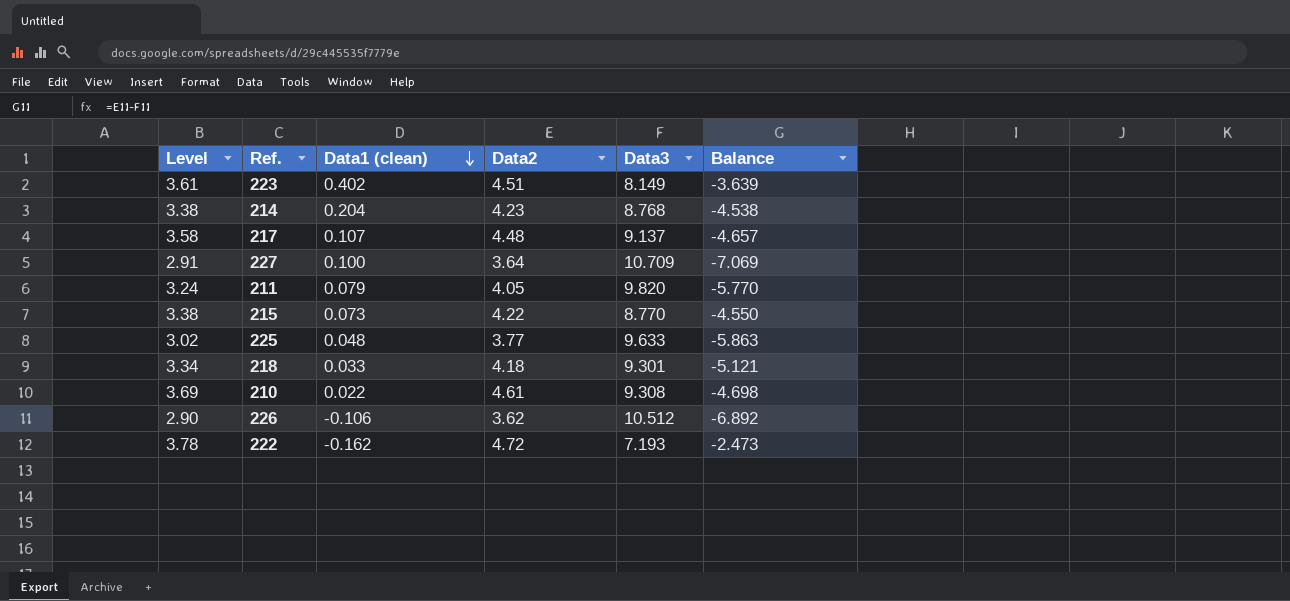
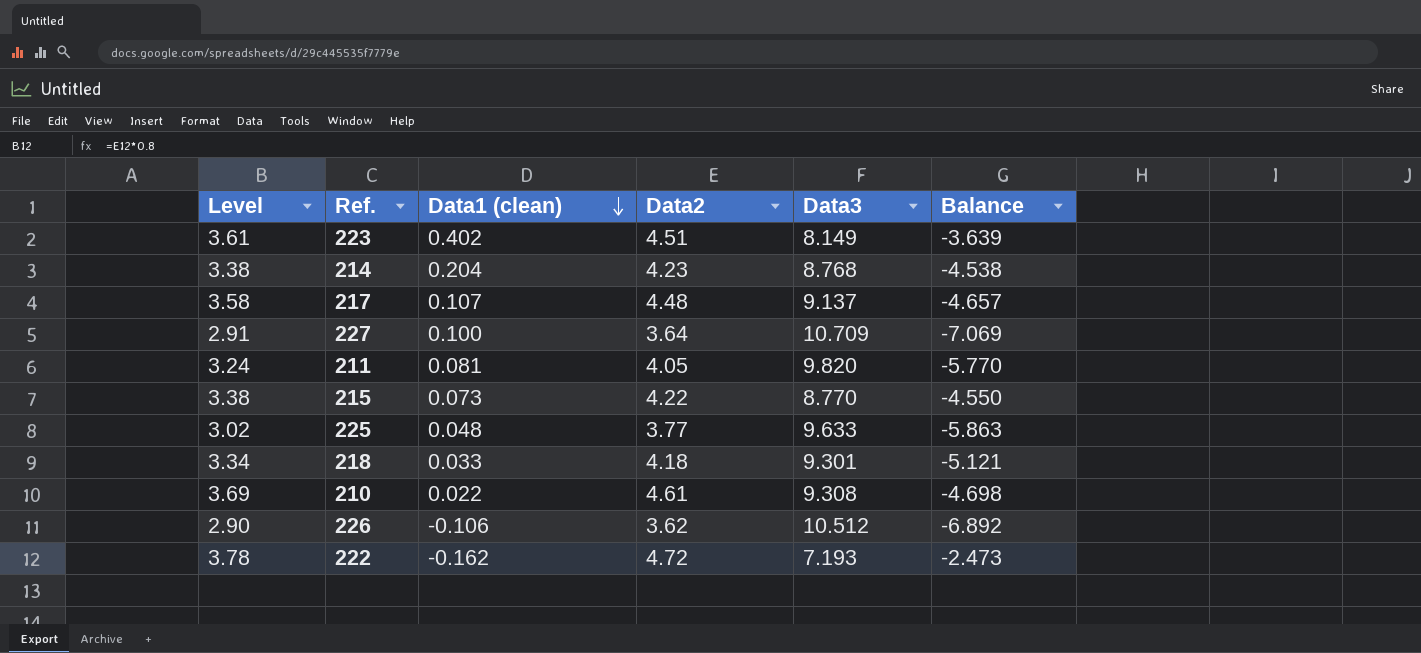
211 | Data1 (clean): 0.079 -> 0.081

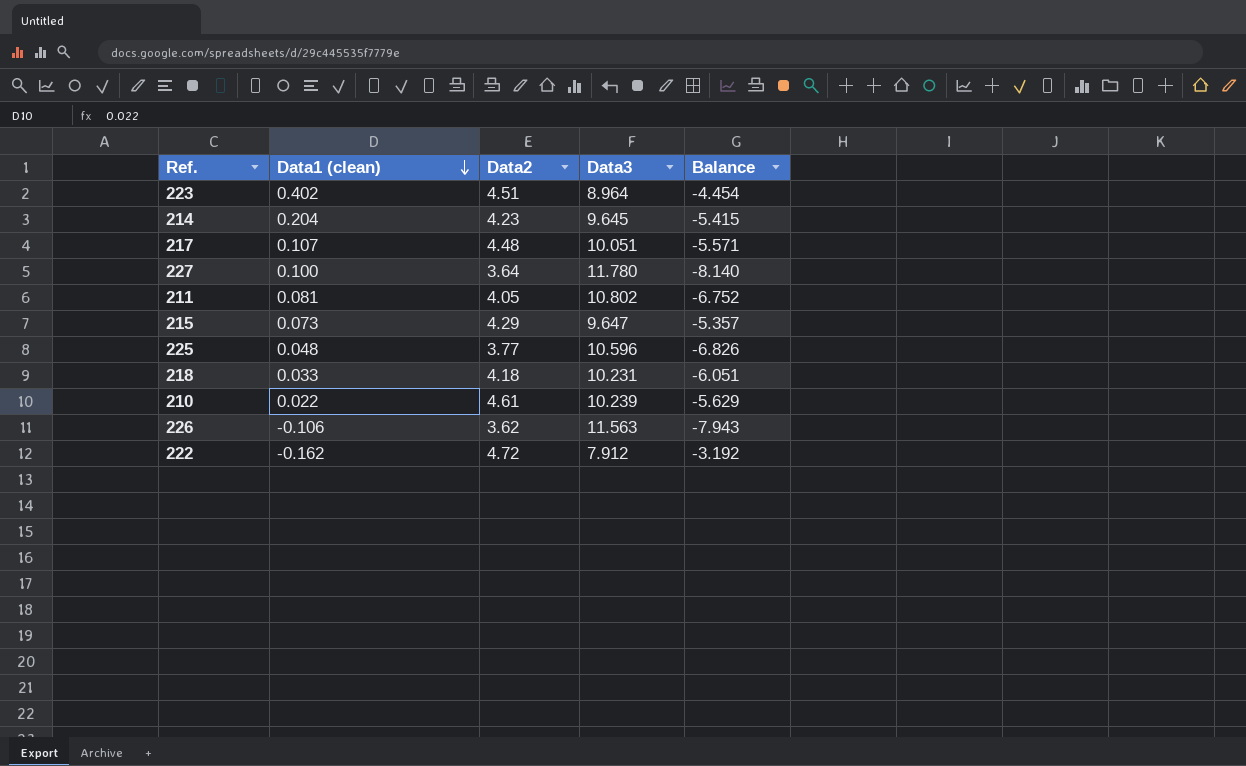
column Level | formula: [Data2] * 0.8 -> none
223 | Data3: 8.149 -> 8.964
223 | Balance: -3.639 -> -4.454
214 | Data3: 8.768 -> 9.645
214 | Balance: -4.538 -> -5.415
217 | Data3: 9.137 -> 10.051
217 | Balance: -4.657 -> -5.571
227 | Data3: 10.709 -> 11.780
227 | Balance: -7.069 -> -8.140
211 | Data3: 9.820 -> 10.802
211 | Balance: -5.770 -> -6.752
215 | Data2: 4.22 -> 4.29
215 | Data3: 8.770 -> 9.647
215 | Balance: -4.550 -> -5.357
225 | Data3: 9.633 -> 10.596
225 | Balance: -5.863 -> -6.826
218 | Data3: 9.301 -> 10.231
218 | Balance: -5.121 -> -6.051
210 | Data3: 9.308 -> 10.239
210 | Balance: -4.698 -> -5.629
226 | Data3: 10.512 -> 11.563
226 | Balance: -6.892 -> -7.943
222 | Data3: 7.193 -> 7.912
222 | Balance: -2.473 -> -3.192

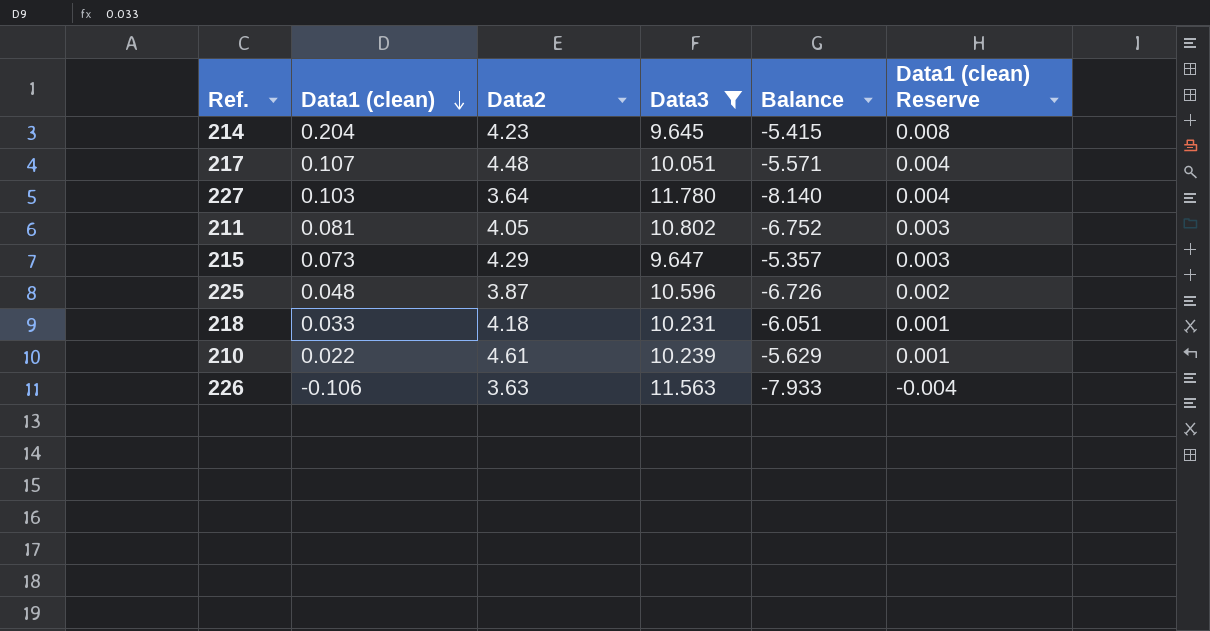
filter: none -> Data3 >= 9.645
column Data1 (clean) Reserve | formula: none -> [Data1 (clean)] * 0.04
227 | Data1 (clean): 0.100 -> 0.103
225 | Data2: 3.77 -> 3.87
225 | Balance: -6.826 -> -6.726
226 | Data2: 3.62 -> 3.63
226 | Balance: -7.943 -> -7.933

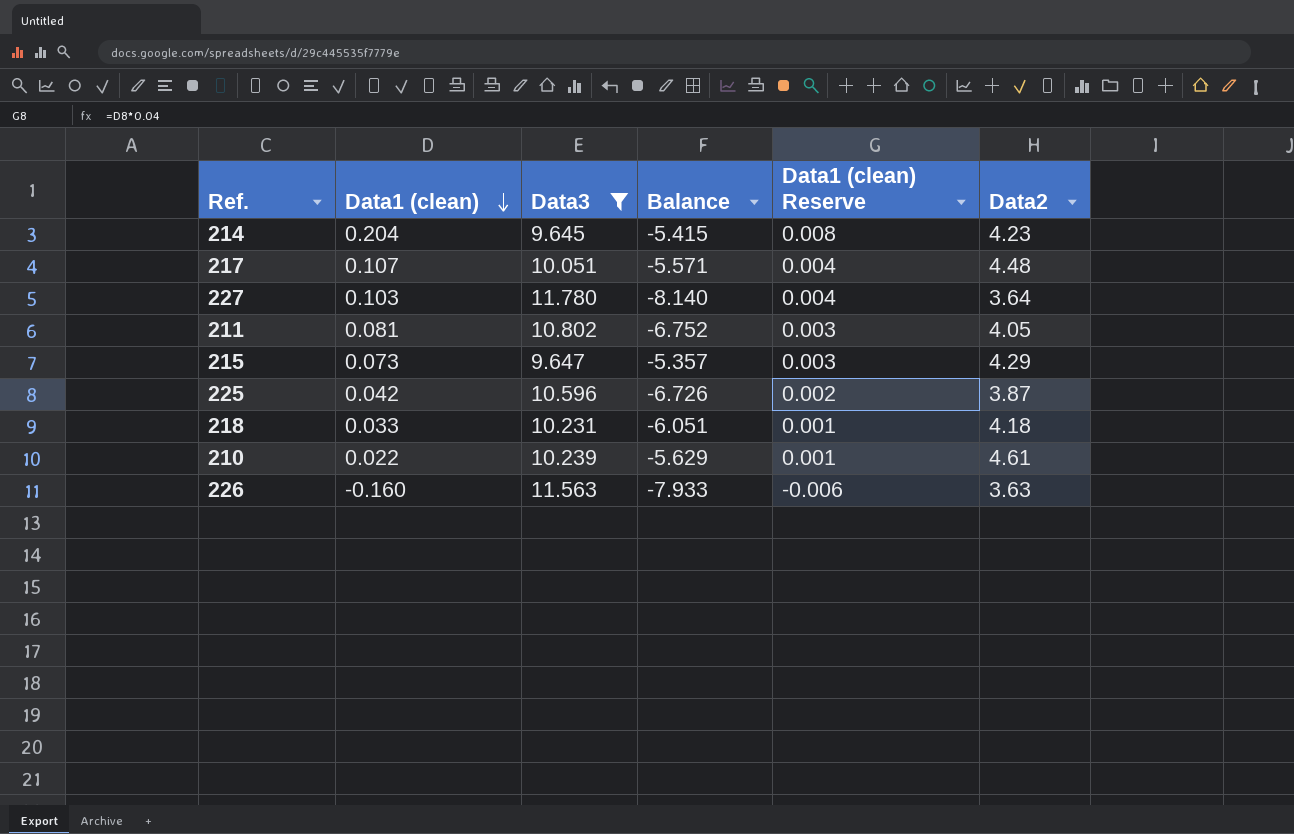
column Data2 | position: 3 -> 6
225 | Data1 (clean): 0.048 -> 0.042
226 | Data1 (clean): -0.106 -> -0.160
226 | Data1 (clean) Reserve: -0.004 -> -0.006

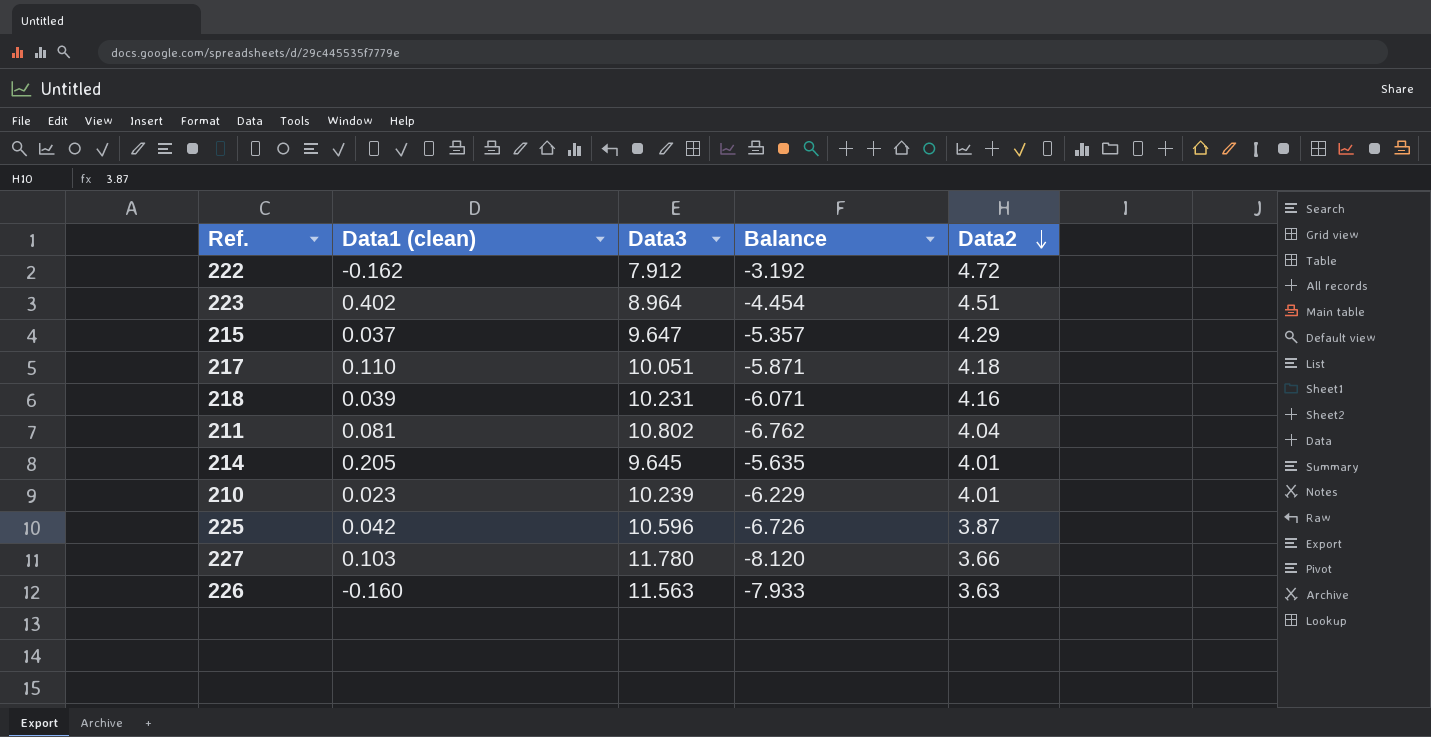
filter: Data3 >= 9.645 -> none
row order: Data1 (clean) descending -> Data2 descending
column Data1 (clean) Reserve | formula: [Data1 (clean)] * 0.04 -> none
215 | Data1 (clean): 0.073 -> 0.037
217 | Data1 (clean): 0.107 -> 0.110
217 | Balance: -5.571 -> -5.871
217 | Data2: 4.48 -> 4.18
218 | Data1 (clean): 0.033 -> 0.039
218 | Balance: -6.051 -> -6.071
218 | Data2: 4.18 -> 4.16
211 | Balance: -6.752 -> -6.762
211 | Data2: 4.05 -> 4.04
214 | Data1 (clean): 0.204 -> 0.205
214 | Balance: -5.415 -> -5.635
214 | Data2: 4.23 -> 4.01
210 | Data1 (clean): 0.022 -> 0.023
210 | Balance: -5.629 -> -6.229
210 | Data2: 4.61 -> 4.01
227 | Balance: -8.140 -> -8.120
227 | Data2: 3.64 -> 3.66

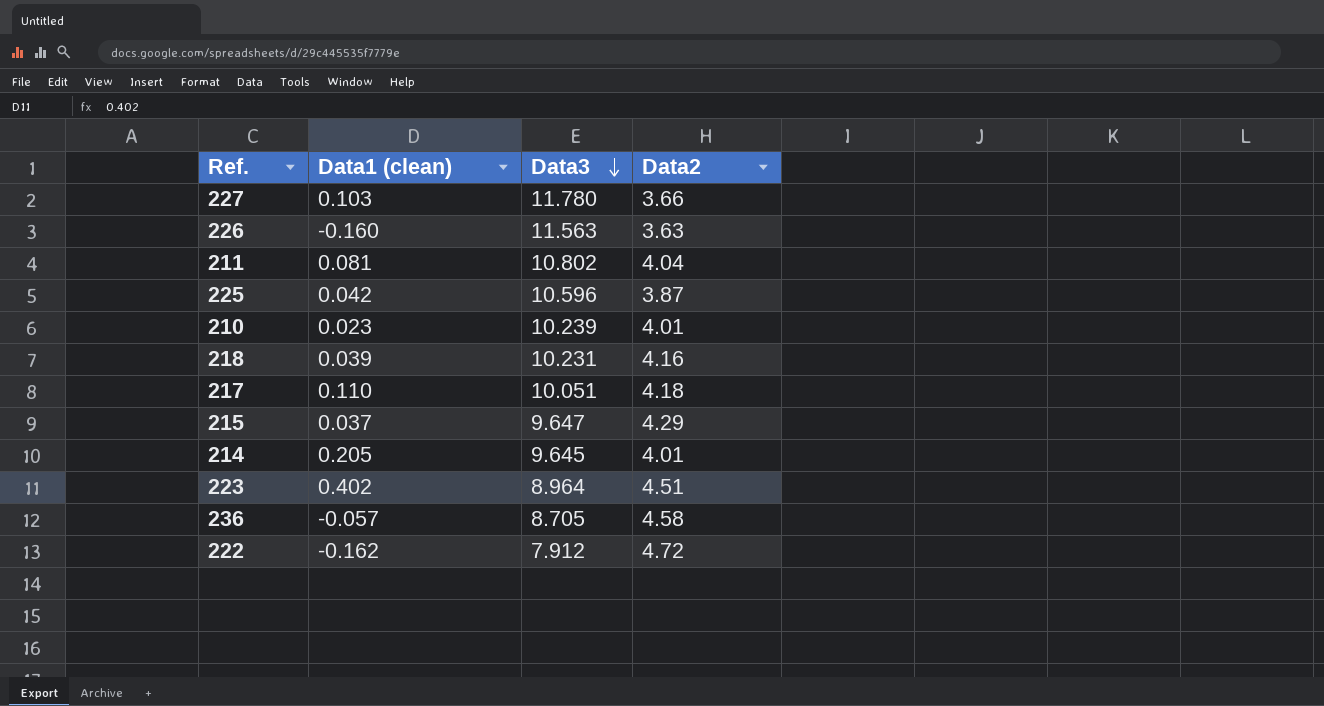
row order: Data2 descending -> Data3 descending
column Balance | formula: [Data2] - [Data3] -> none
row 236: none -> -0.057 | 8.705 | 4.58

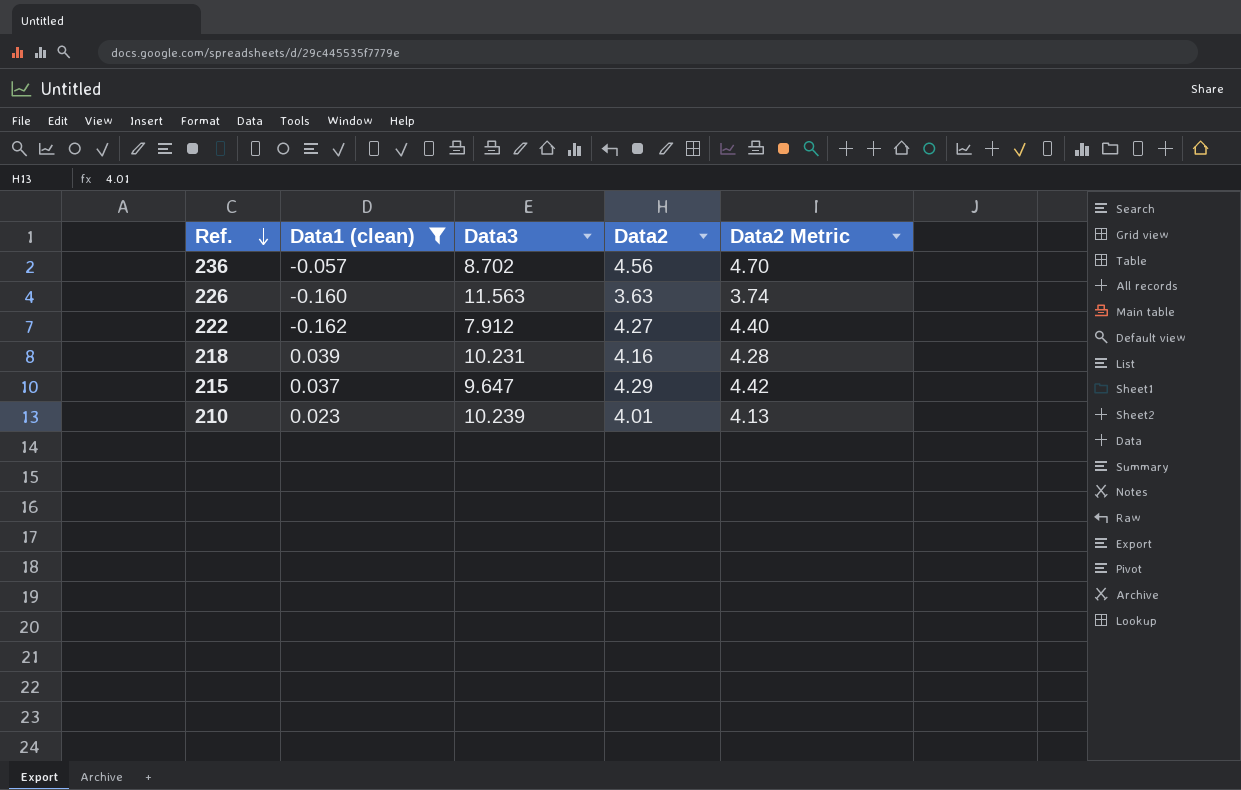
filter: none -> Data1 (clean) <= 0.039
row order: Data3 descending -> Ref. descending
column Data2 Metric | formula: none -> [Data2] * 1.03
236 | Data3: 8.705 -> 8.702
236 | Data2: 4.58 -> 4.56
222 | Data2: 4.72 -> 4.27

